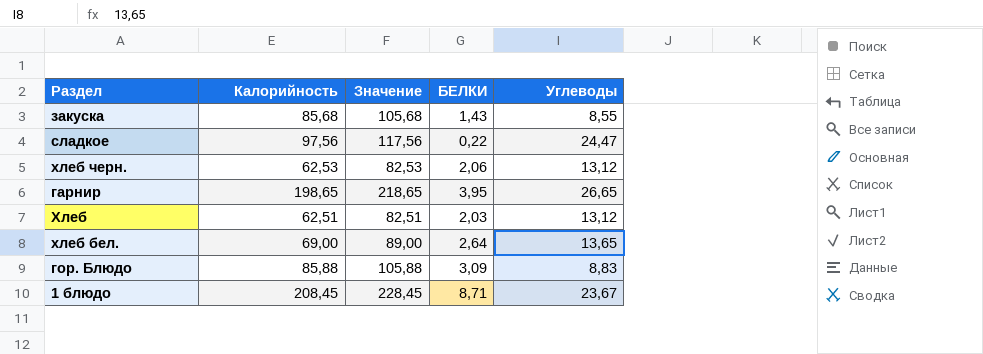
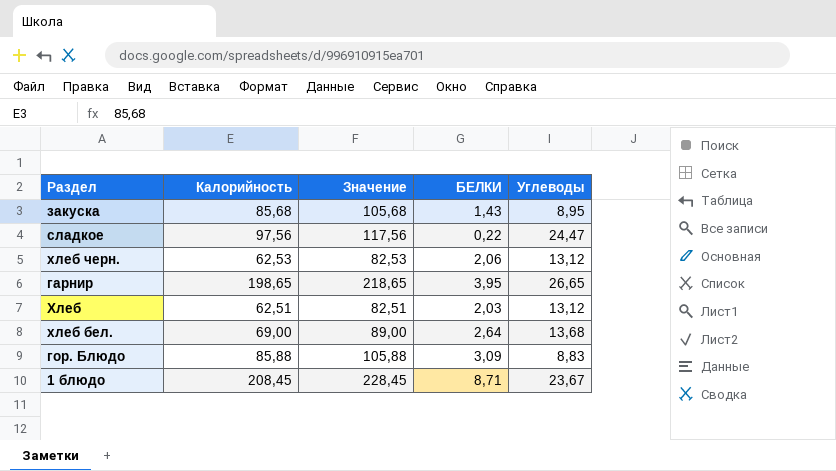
закуска | Углеводы: 8,55 -> 8,95
хлеб бел. | Углеводы: 13,65 -> 13,68

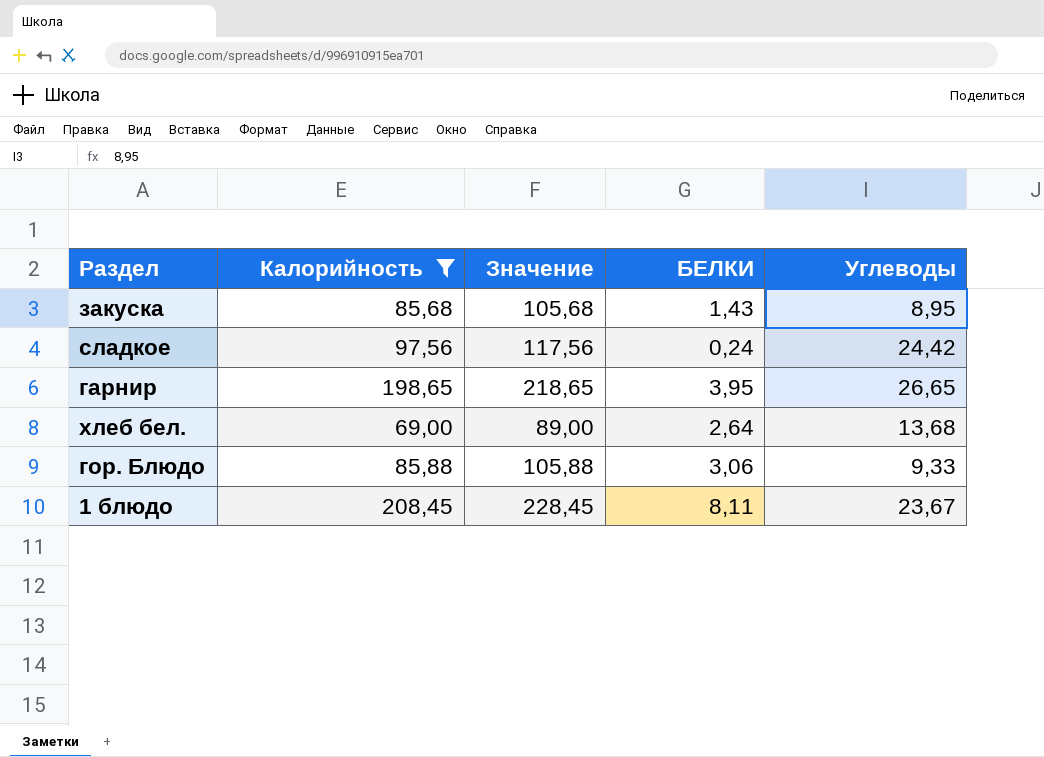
filter: none -> Калорийность >= 69,00
сладкое | БЕЛКИ: 0,22 -> 0,24
сладкое | Углеводы: 24,47 -> 24,42
гор. Блюдо | БЕЛКИ: 3,09 -> 3,06
гор. Блюдо | Углеводы: 8,83 -> 9,33
1 блюдо | БЕЛКИ: 8,71 -> 8,11

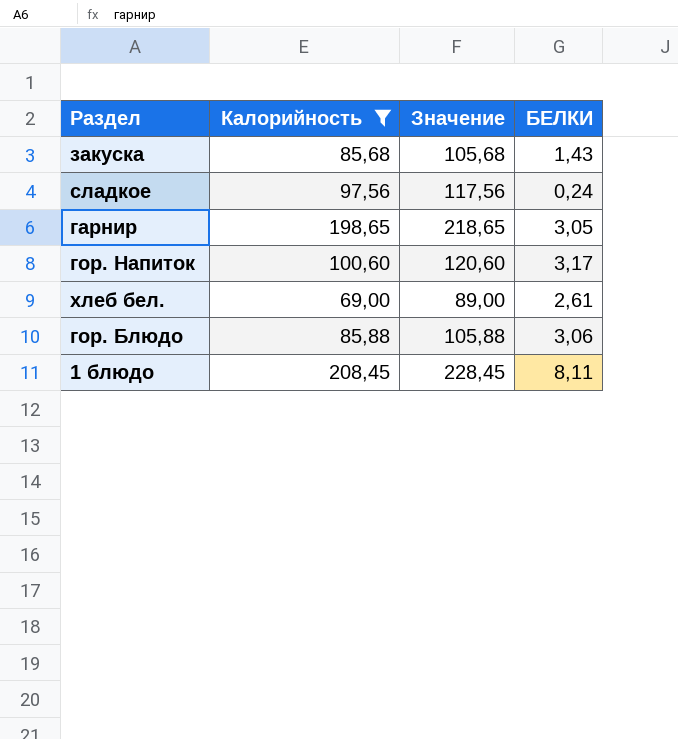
column Углеводы | position: 5 -> none
гарнир | БЕЛКИ: 3,95 -> 3,05
row гор. Напиток: none -> 100,60 | 120,60 | 3,17
хлеб бел. | БЕЛКИ: 2,64 -> 2,61

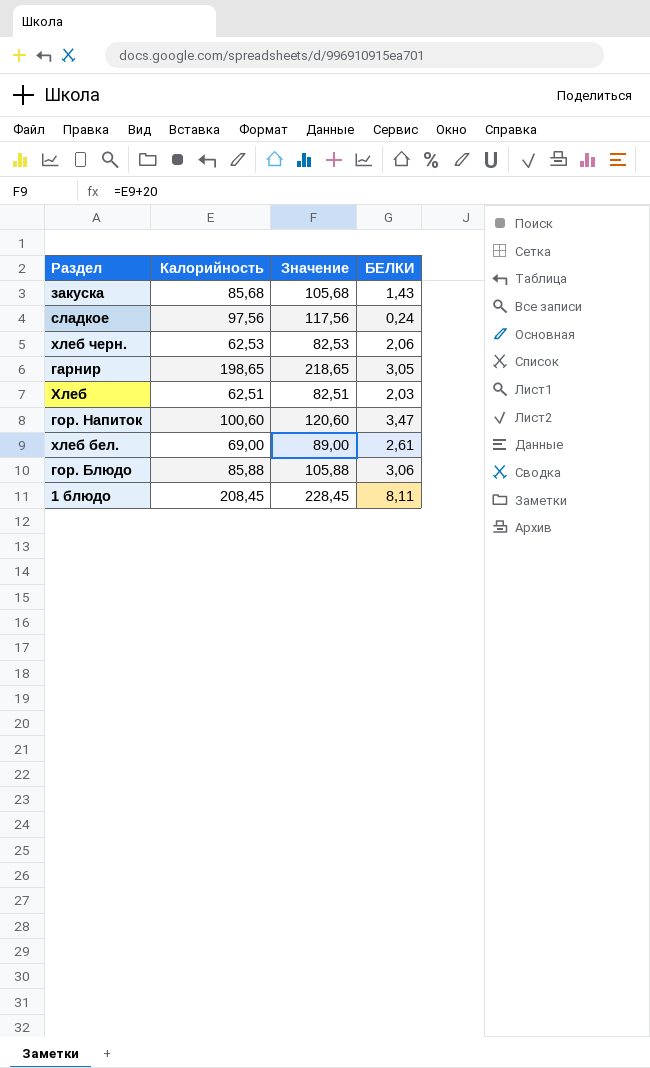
filter: Калорийность >= 69,00 -> none
гор. Напиток | БЕЛКИ: 3,17 -> 3,47

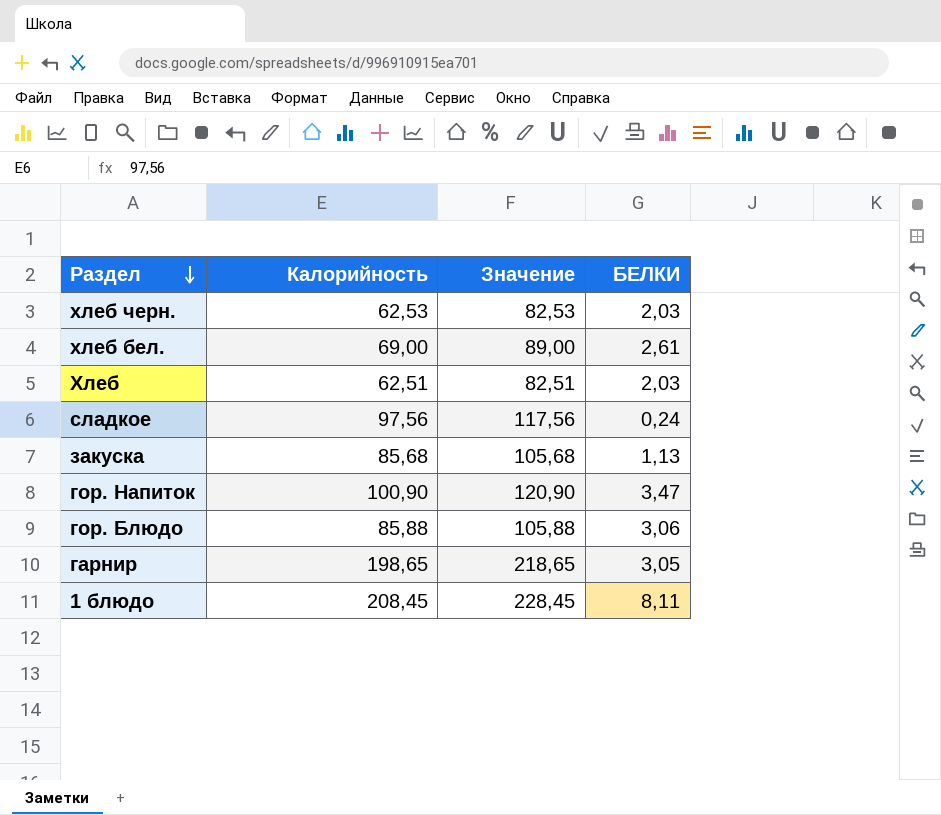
row order: none -> Раздел descending
хлеб черн. | БЕЛКИ: 2,06 -> 2,03
закуска | БЕЛКИ: 1,43 -> 1,13
гор. Напиток | Калорийность: 100,60 -> 100,90
гор. Напиток | Значение: 120,60 -> 120,90

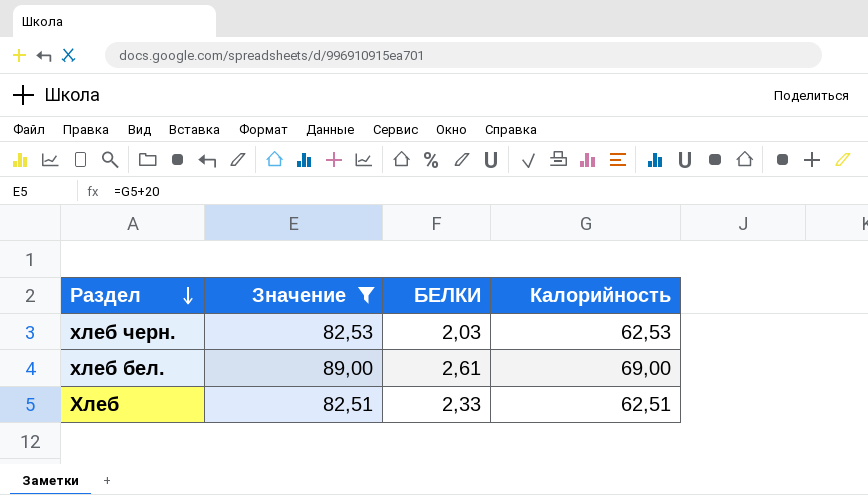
filter: none -> Значение <= 89,00
column Калорийность | position: 2 -> 4
Хлеб | БЕЛКИ: 2,03 -> 2,33

